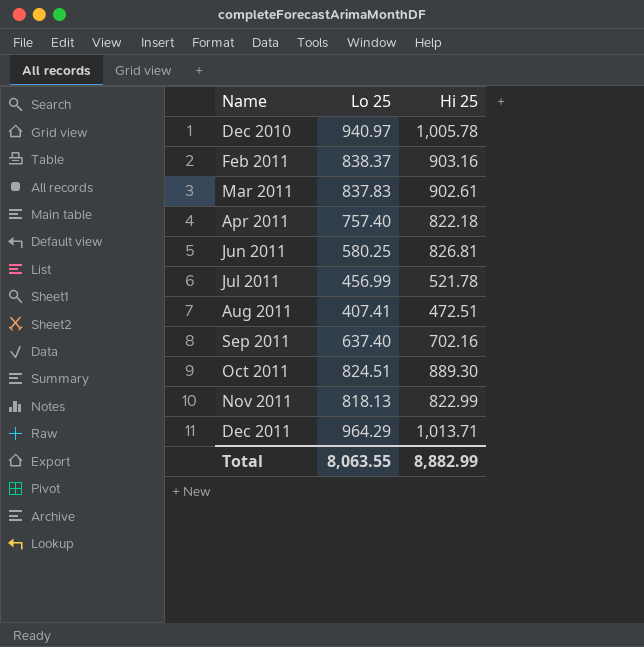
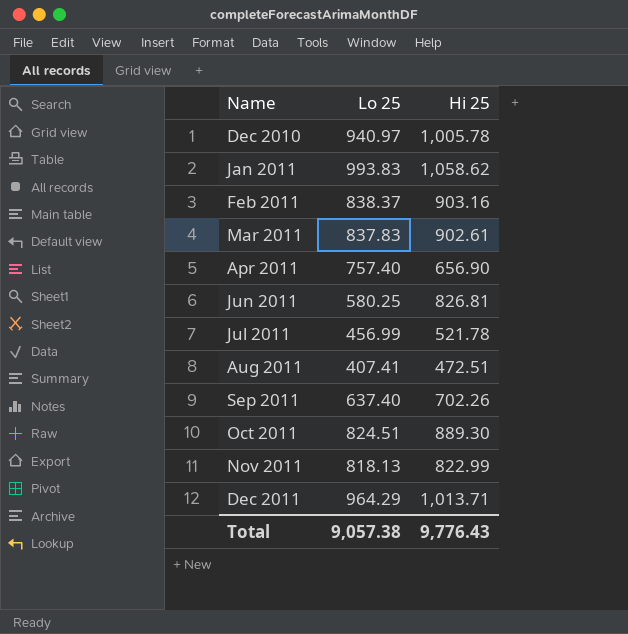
row Jan 2011: none -> 993.83 | 1,058.62
Apr 2011 | Hi 25: 822.18 -> 656.90
Sep 2011 | Hi 25: 702.16 -> 702.26
Total | Lo 25: 8,063.55 -> 9,057.38
Total | Hi 25: 8,882.99 -> 9,776.43

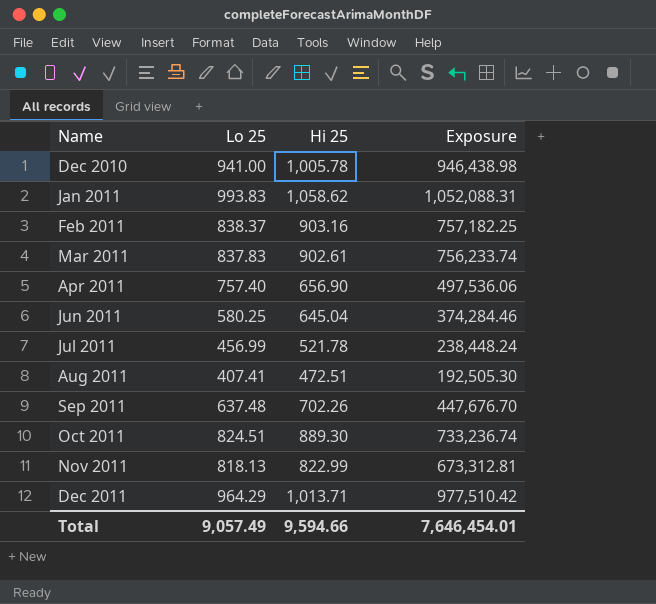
column Exposure | formula: none -> [Lo 25] * [Hi 25]
Dec 2010 | Lo 25: 940.97 -> 941.00
Jun 2011 | Hi 25: 826.81 -> 645.04
Sep 2011 | Lo 25: 637.40 -> 637.48
Total | Lo 25: 9,057.38 -> 9,057.49
Total | Hi 25: 9,776.43 -> 9,594.66

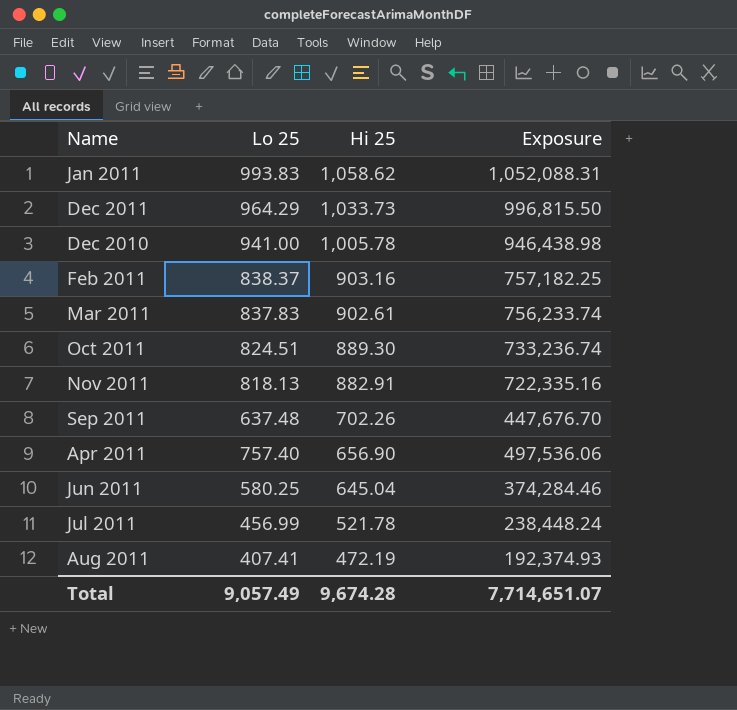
row order: Name ascending -> Hi 25 descending
Dec 2011 | Hi 25: 1,013.71 -> 1,033.73
Dec 2011 | Exposure: 977,510.42 -> 996,815.50
Nov 2011 | Hi 25: 822.99 -> 882.91
Nov 2011 | Exposure: 673,312.81 -> 722,335.16
Aug 2011 | Hi 25: 472.51 -> 472.19
Aug 2011 | Exposure: 192,505.30 -> 192,374.93
Total | Hi 25: 9,594.66 -> 9,674.28
Total | Exposure: 7,646,454.01 -> 7,714,651.07

